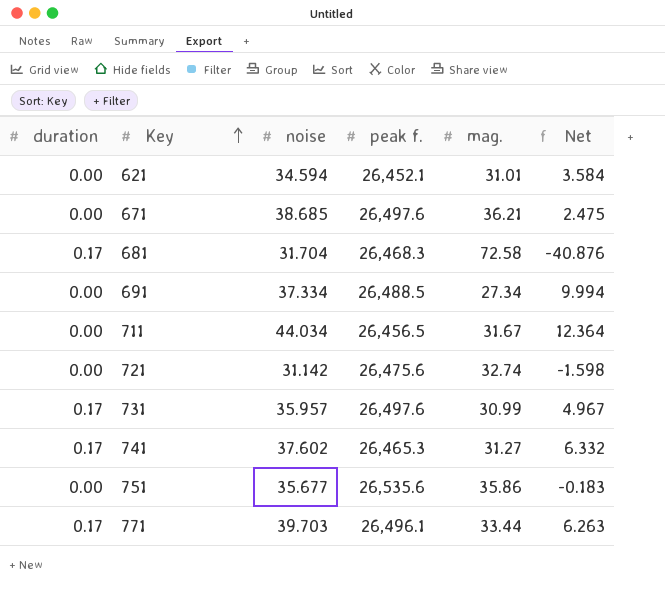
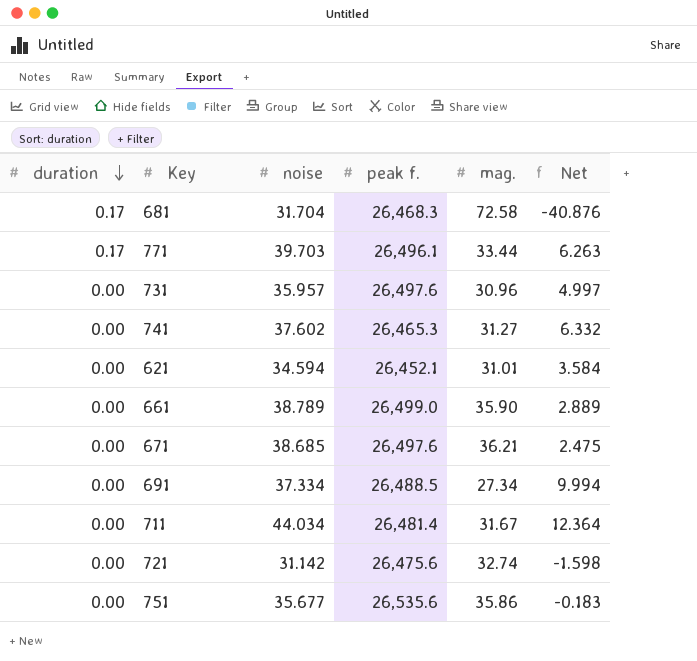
row order: Key ascending -> duration descending
731 | duration: 0.17 -> 0.00
731 | mag.: 30.99 -> 30.96
731 | Net: 4.967 -> 4.997
741 | duration: 0.17 -> 0.00
row 661: none -> 0.00 | 38.789 | 26,499.0 | 35.90 | 2.889
711 | peak f.: 26,456.5 -> 26,481.4

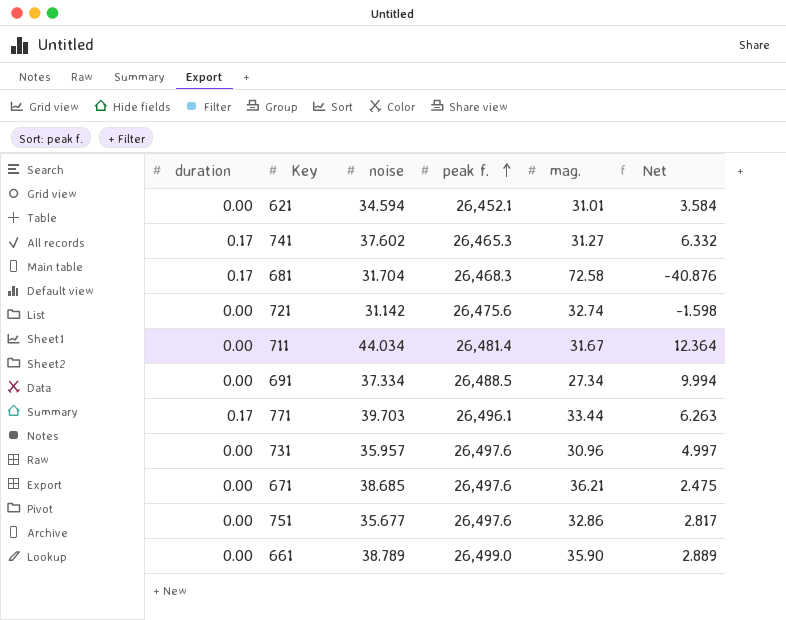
row order: duration descending -> peak f. ascending
741 | duration: 0.00 -> 0.17
751 | peak f.: 26,535.6 -> 26,497.6
751 | mag.: 35.86 -> 32.86
751 | Net: -0.183 -> 2.817

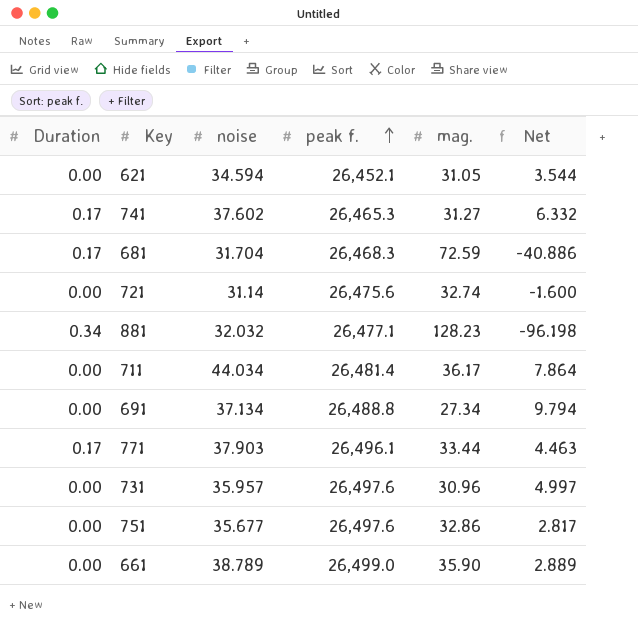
column name: duration -> Duration
row 671: 0.00 | 38.685 | 26,497.6 | 36.21 | 2.475 -> none
621 | mag.: 31.01 -> 31.05
621 | Net: 3.584 -> 3.544
681 | mag.: 72.58 -> 72.59
681 | Net: -40.876 -> -40.886
721 | noise: 31.142 -> 31.14
721 | Net: -1.598 -> -1.600
row 881: none -> 0.34 | 32.032 | 26,477.1 | 128.23 | -96.198
711 | mag.: 31.67 -> 36.17
711 | Net: 12.364 -> 7.864
691 | noise: 37.334 -> 37.134
691 | peak f.: 26,488.5 -> 26,488.8
691 | Net: 9.994 -> 9.794
771 | noise: 39.703 -> 37.903
771 | Net: 6.263 -> 4.463

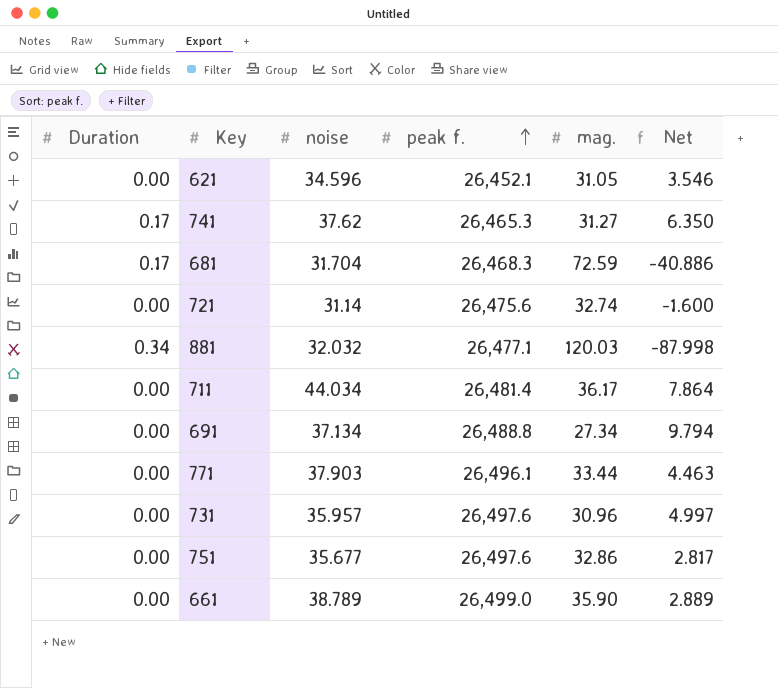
621 | noise: 34.594 -> 34.596
621 | Net: 3.544 -> 3.546
741 | noise: 37.602 -> 37.62
741 | Net: 6.332 -> 6.350
881 | mag.: 128.23 -> 120.03
881 | Net: -96.198 -> -87.998
771 | Duration: 0.17 -> 0.00

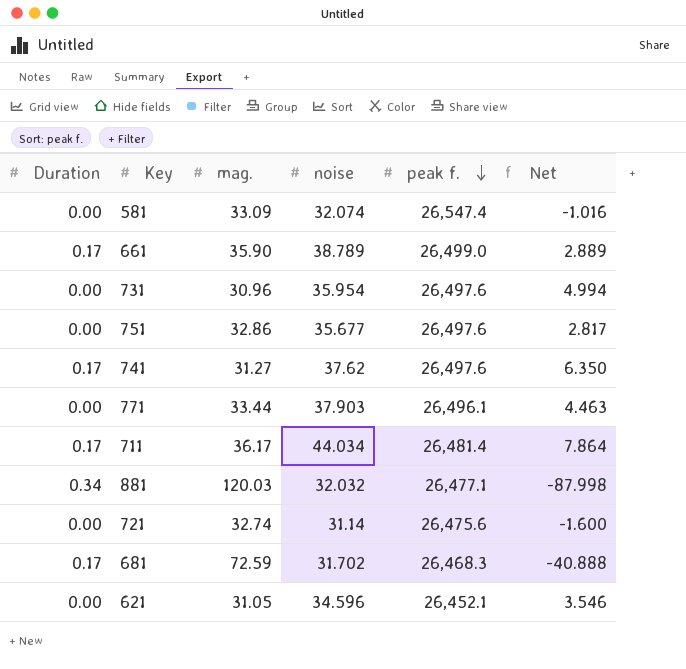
row order: peak f. ascending -> peak f. descending
column mag. | position: 5 -> 3
row 691: 0.00 | 37.134 | 26,488.8 | 27.34 | 9.794 -> none
row 581: none -> 0.00 | 33.09 | 32.074 | 26,547.4 | -1.016
661 | Duration: 0.00 -> 0.17
731 | noise: 35.957 -> 35.954
731 | Net: 4.997 -> 4.994
741 | peak f.: 26,465.3 -> 26,497.6
711 | Duration: 0.00 -> 0.17
681 | noise: 31.704 -> 31.702
681 | Net: -40.886 -> -40.888

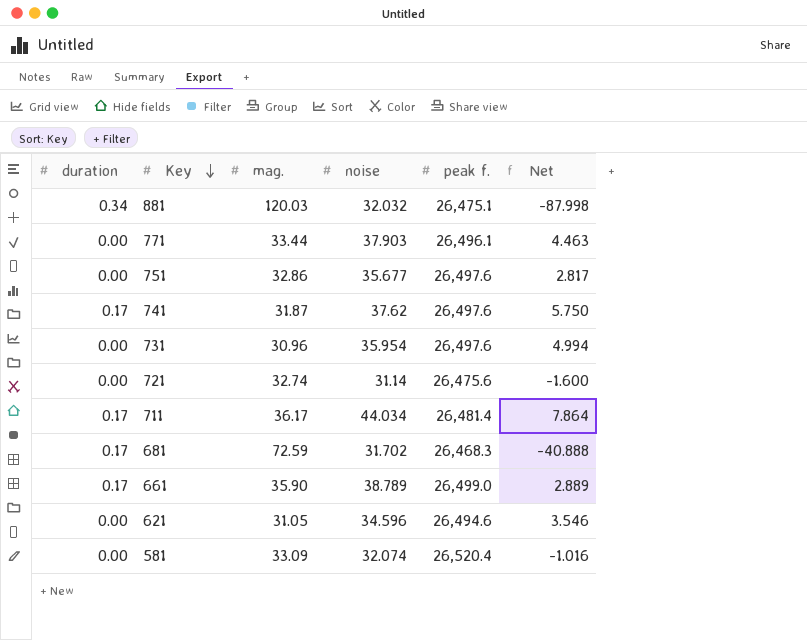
row order: peak f. descending -> Key descending
column name: Duration -> duration
881 | peak f.: 26,477.1 -> 26,475.1
741 | mag.: 31.27 -> 31.87
741 | Net: 6.350 -> 5.750
621 | peak f.: 26,452.1 -> 26,494.6
581 | peak f.: 26,547.4 -> 26,520.4

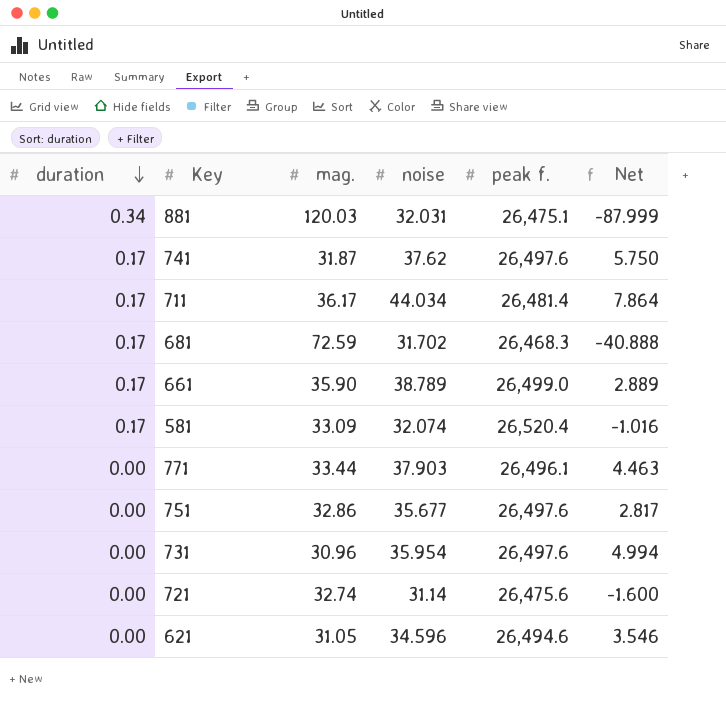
row order: Key descending -> duration descending
881 | noise: 32.032 -> 32.031
881 | Net: -87.998 -> -87.999
581 | duration: 0.00 -> 0.17

